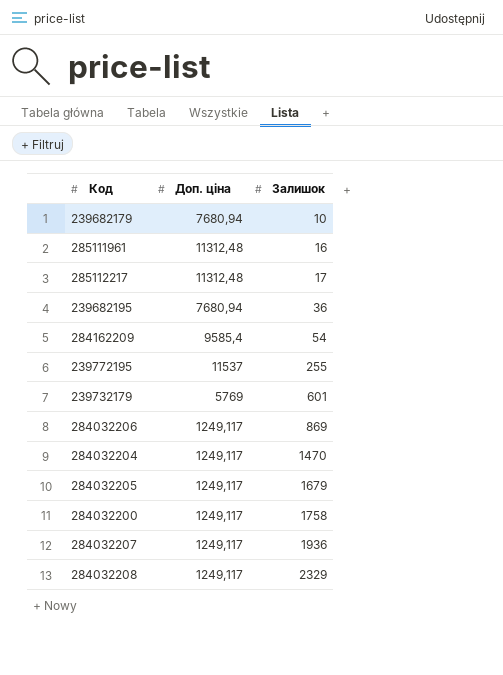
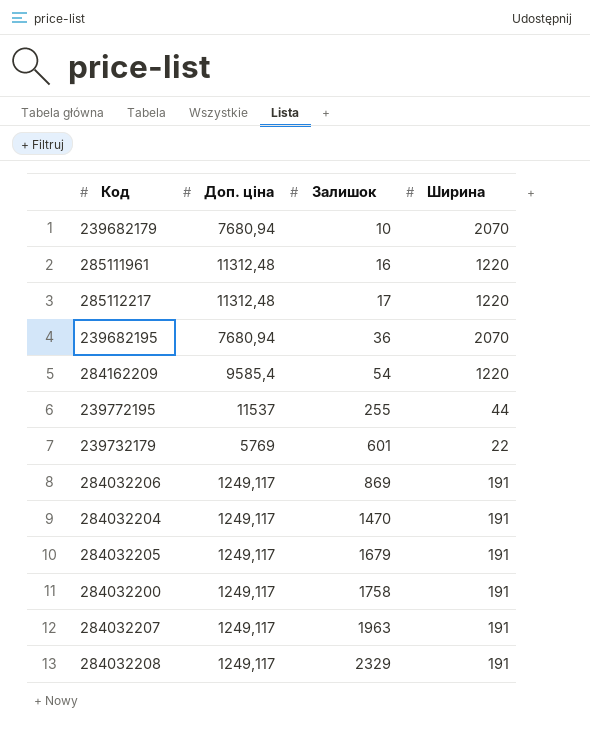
column Ширина | position: none -> 4
284032207 | Залишок: 1936 -> 1963

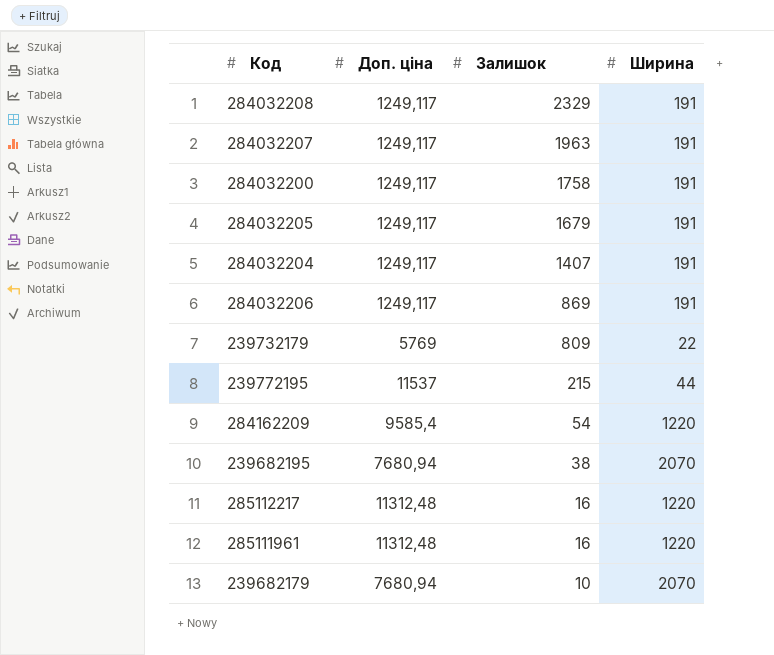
row order: Залишок ascending -> Залишок descending
284032204 | Залишок: 1470 -> 1407
239732179 | Залишок: 601 -> 809
239772195 | Залишок: 255 -> 215
239682195 | Залишок: 36 -> 38
285112217 | Залишок: 17 -> 16

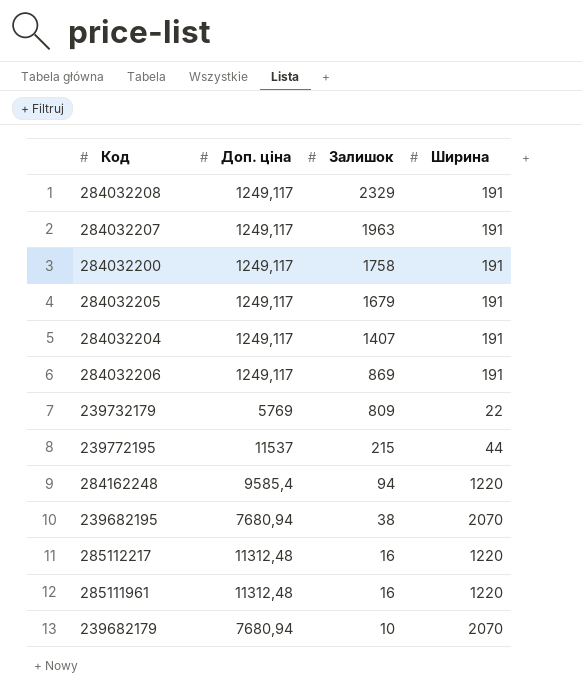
row 284162209: 9585,4 | 54 | 1220 -> none
row 284162248: none -> 9585,4 | 94 | 1220

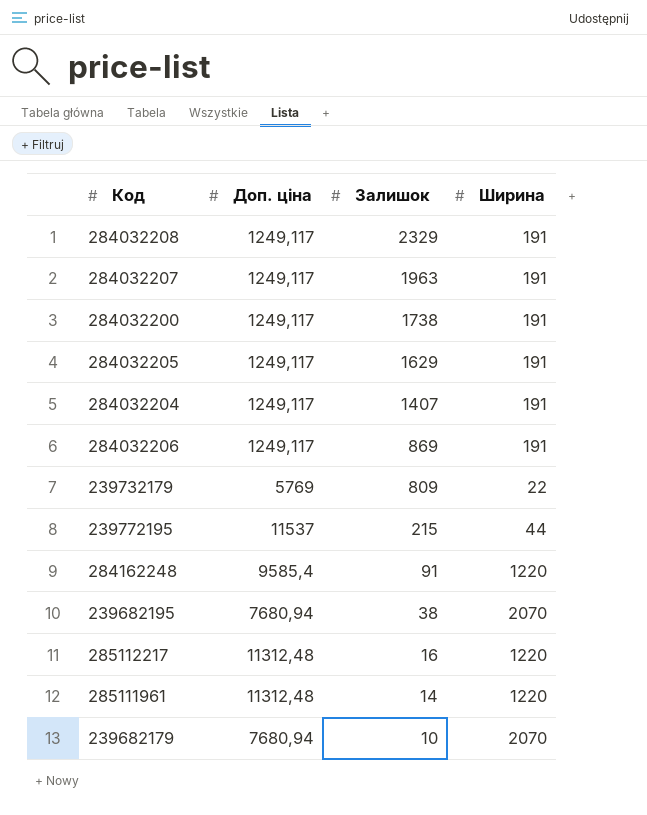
284032200 | Залишок: 1758 -> 1738
284032205 | Залишок: 1679 -> 1629
284162248 | Залишок: 94 -> 91
285111961 | Залишок: 16 -> 14

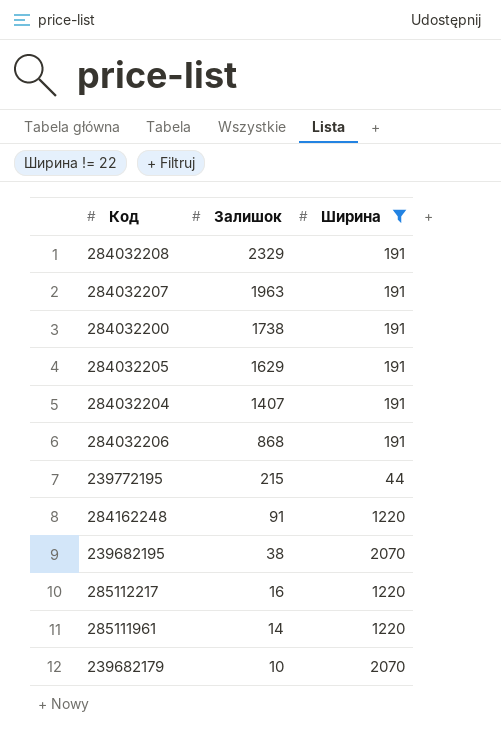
filter: none -> Ширина != 22
column Доп. ціна | position: 2 -> none
284032206 | Залишок: 869 -> 868

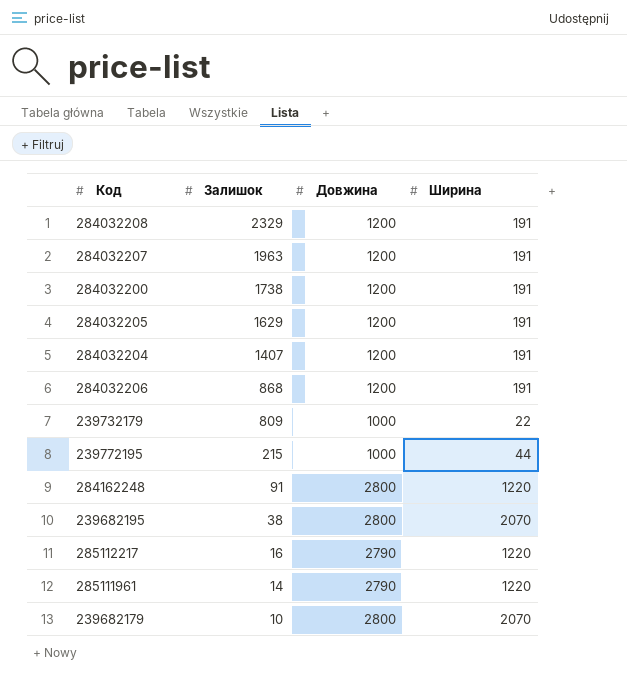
filter: Ширина != 22 -> none
column Довжина | position: none -> 3

